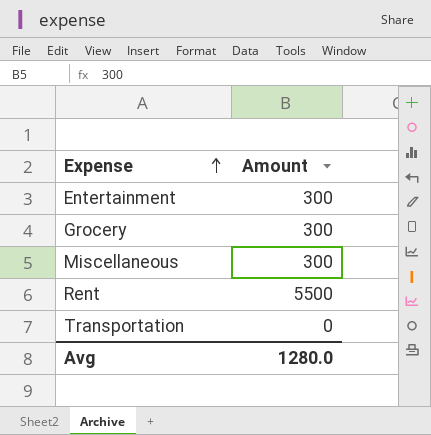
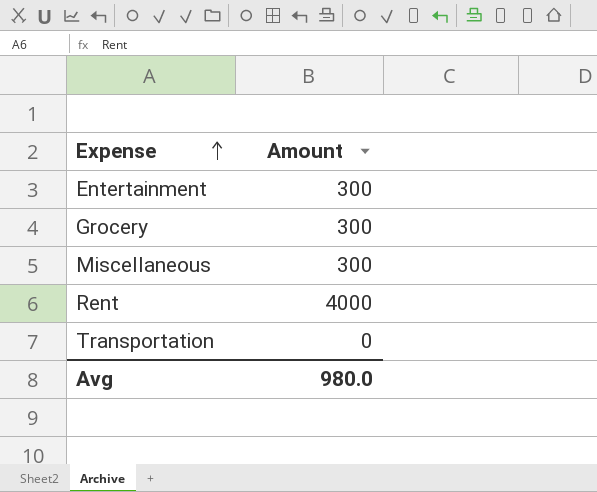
Rent | Amount: 5500 -> 4000
Avg | Amount: 1280.0 -> 980.0

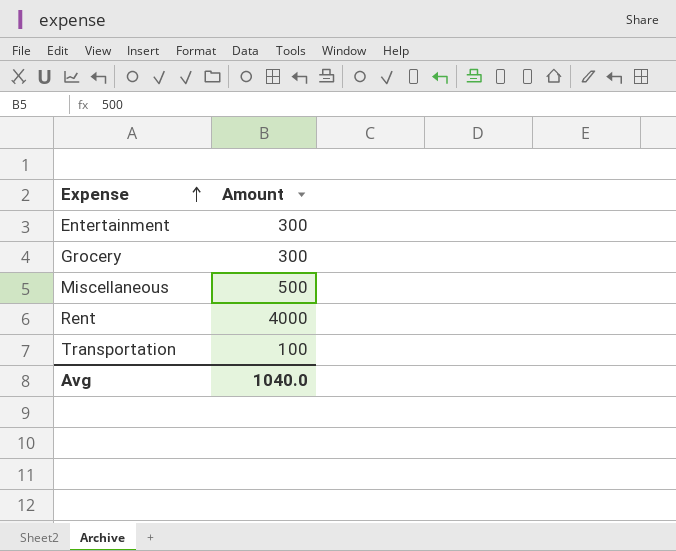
Miscellaneous | Amount: 300 -> 500
Transportation | Amount: 0 -> 100
Avg | Amount: 980.0 -> 1040.0

